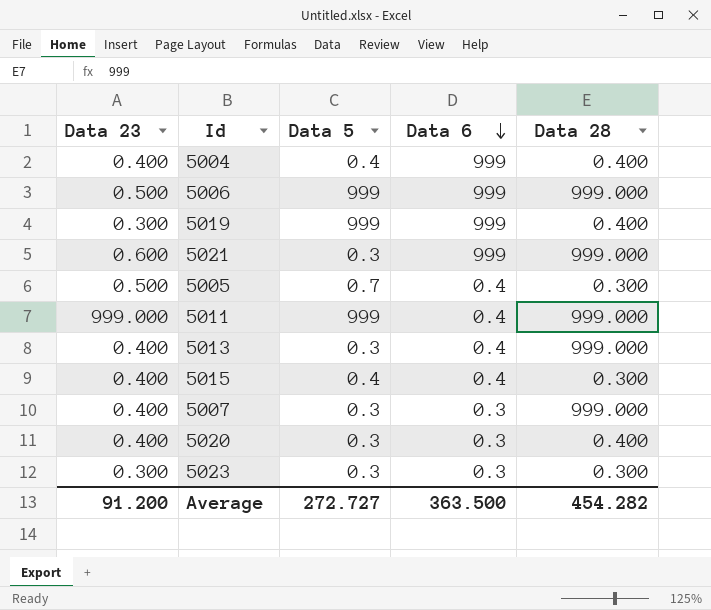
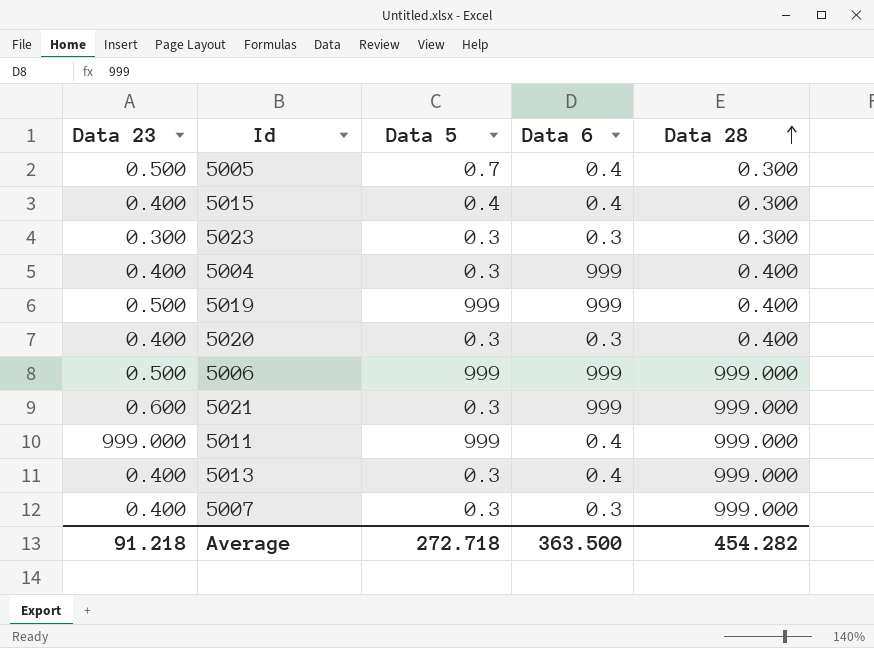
row order: Data 6 descending -> Data 28 ascending
5004 | Data 5: 0.4 -> 0.3
5019 | Data 23: 0.300 -> 0.500
Average | Data 23: 91.200 -> 91.218
Average | Data 5: 272.727 -> 272.718

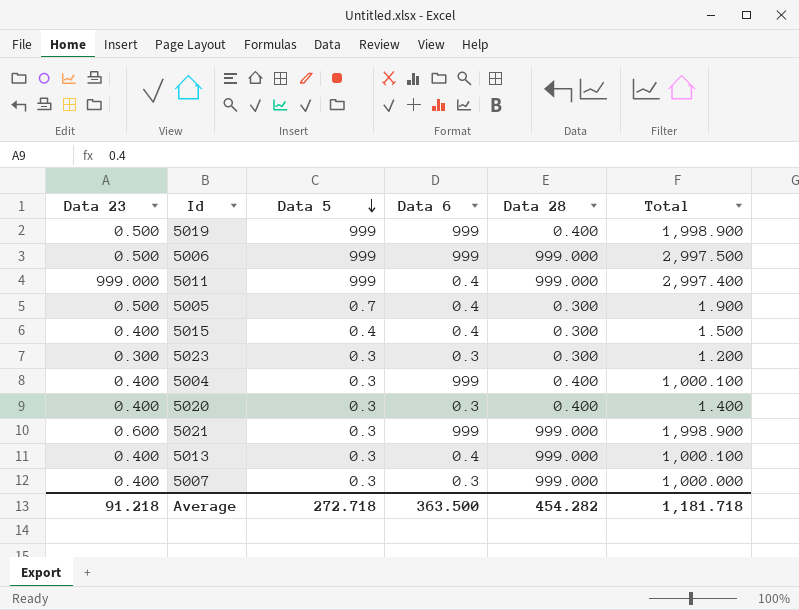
row order: Data 28 ascending -> Data 5 descending
column Total | formula: none -> [Data 23] + [Data 5] + [Data 6] + [Data 28]

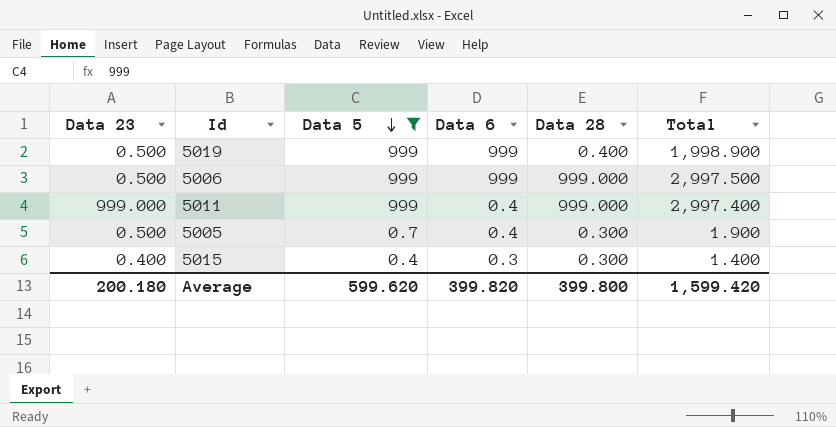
filter: none -> Data 5 != 0.3
5015 | Data 6: 0.4 -> 0.3
5015 | Total: 1.500 -> 1.400
Average | Data 23: 91.218 -> 200.180
Average | Data 5: 272.718 -> 599.620
Average | Data 6: 363.500 -> 399.820
Average | Data 28: 454.282 -> 399.800
Average | Total: 1,181.718 -> 1,599.420

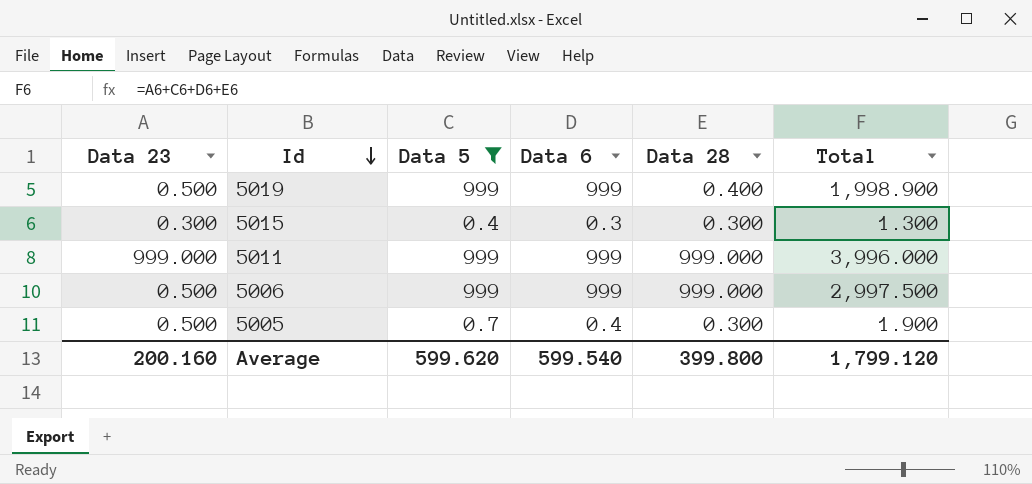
row order: Data 5 descending -> Id descending
5015 | Data 23: 0.400 -> 0.300
5015 | Total: 1.400 -> 1.300
5011 | Data 6: 0.4 -> 999
5011 | Total: 2,997.400 -> 3,996.000
Average | Data 23: 200.180 -> 200.160
Average | Data 6: 399.820 -> 599.540
Average | Total: 1,599.420 -> 1,799.120

